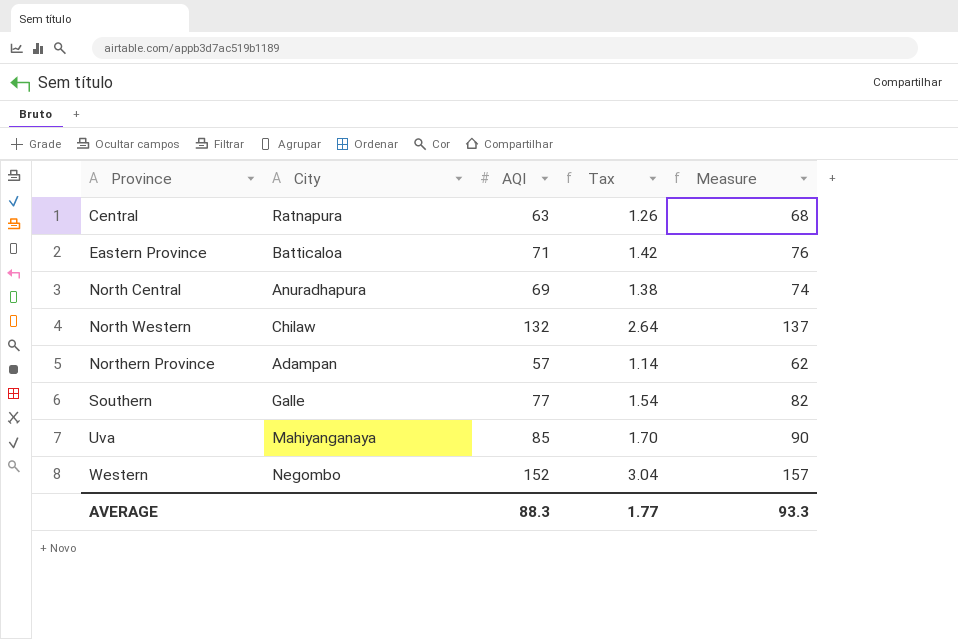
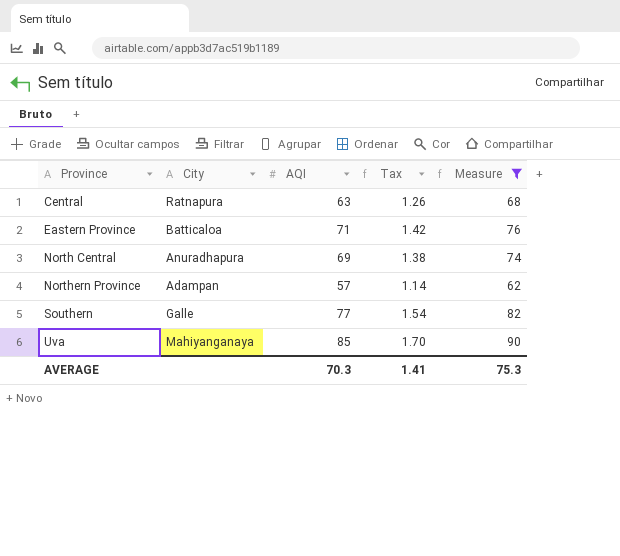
filter: none -> Measure <= 90
AVERAGE | AQI: 88.3 -> 70.3
AVERAGE | Tax: 1.77 -> 1.41
AVERAGE | Measure: 93.3 -> 75.3

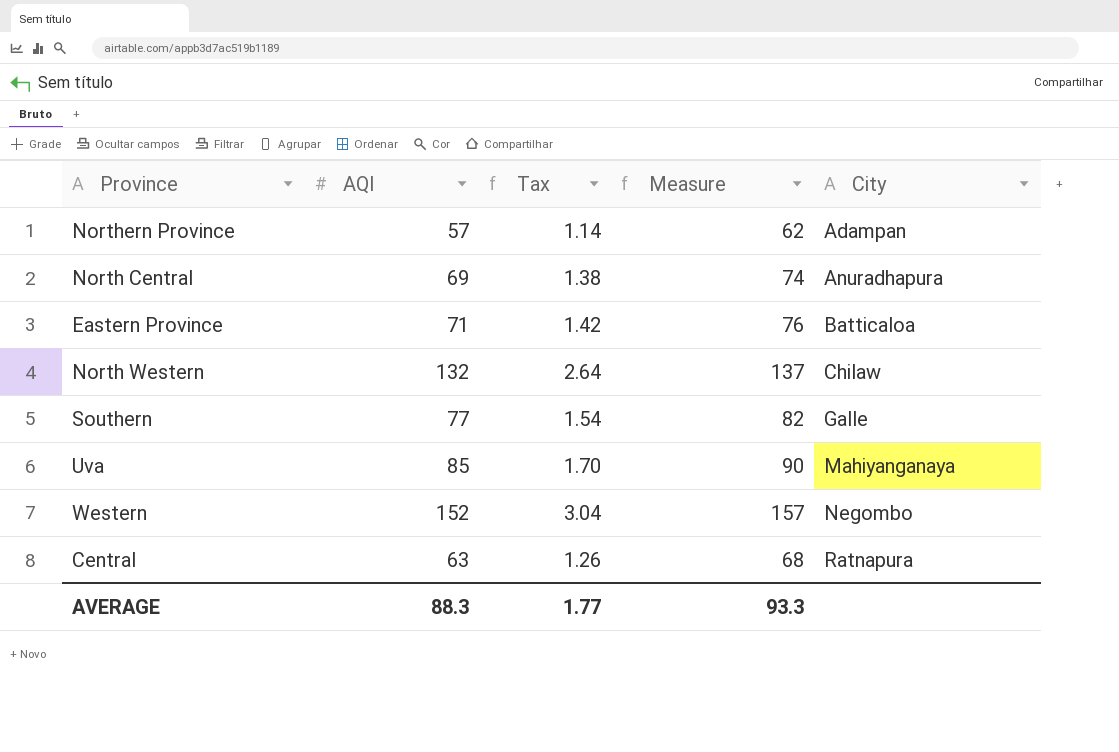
filter: Measure <= 90 -> none
row order: Province ascending -> City ascending
column City | position: 2 -> 5
AVERAGE | AQI: 70.3 -> 88.3
AVERAGE | Tax: 1.41 -> 1.77
AVERAGE | Measure: 75.3 -> 93.3

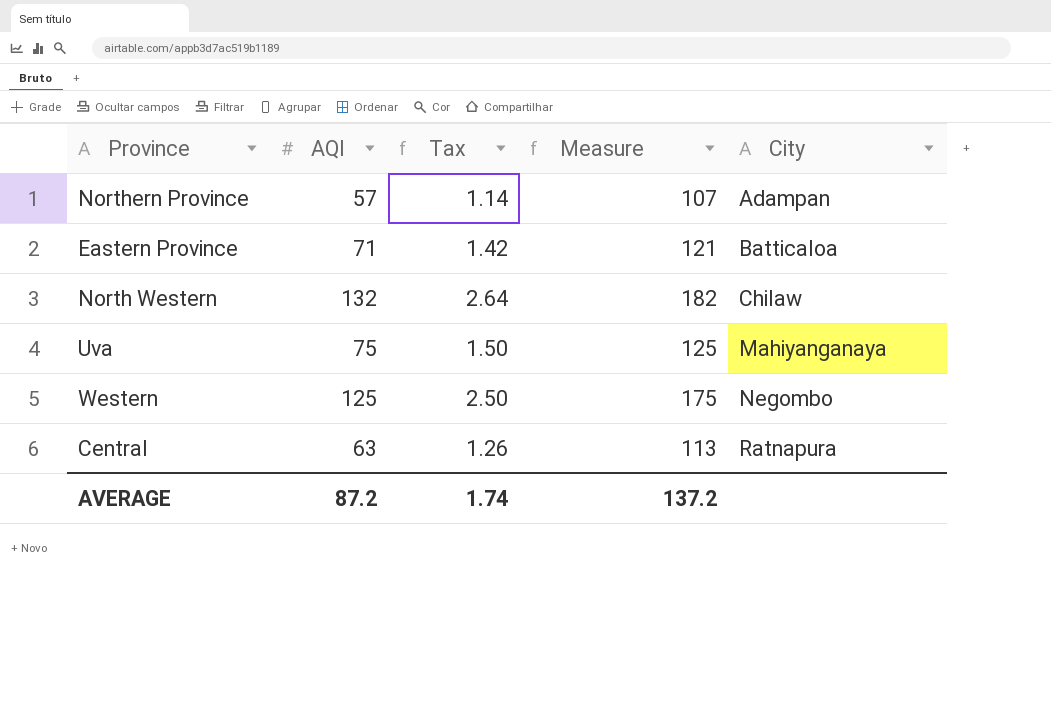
column Measure | formula: [AQI] + 5 -> [AQI] + 50
row North Central: 69 | 1.38 | 74 | Anuradhapura -> none
row Southern: 77 | 1.54 | 82 | Galle -> none
Uva | AQI: 85 -> 75
Uva | Tax: 1.70 -> 1.50
Western | AQI: 152 -> 125
Western | Tax: 3.04 -> 2.50
AVERAGE | AQI: 88.3 -> 87.2
AVERAGE | Tax: 1.77 -> 1.74
AVERAGE | Measure: 93.3 -> 137.2

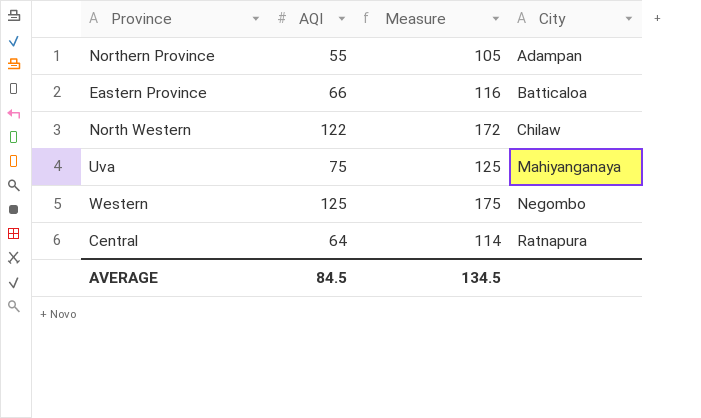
column Tax | formula: [AQI] * 0.02 -> none
Northern Province | AQI: 57 -> 55
Northern Province | Measure: 107 -> 105
Eastern Province | AQI: 71 -> 66
Eastern Province | Measure: 121 -> 116
North Western | AQI: 132 -> 122
North Western | Measure: 182 -> 172
Central | AQI: 63 -> 64
Central | Measure: 113 -> 114
AVERAGE | AQI: 87.2 -> 84.5
AVERAGE | Measure: 137.2 -> 134.5

